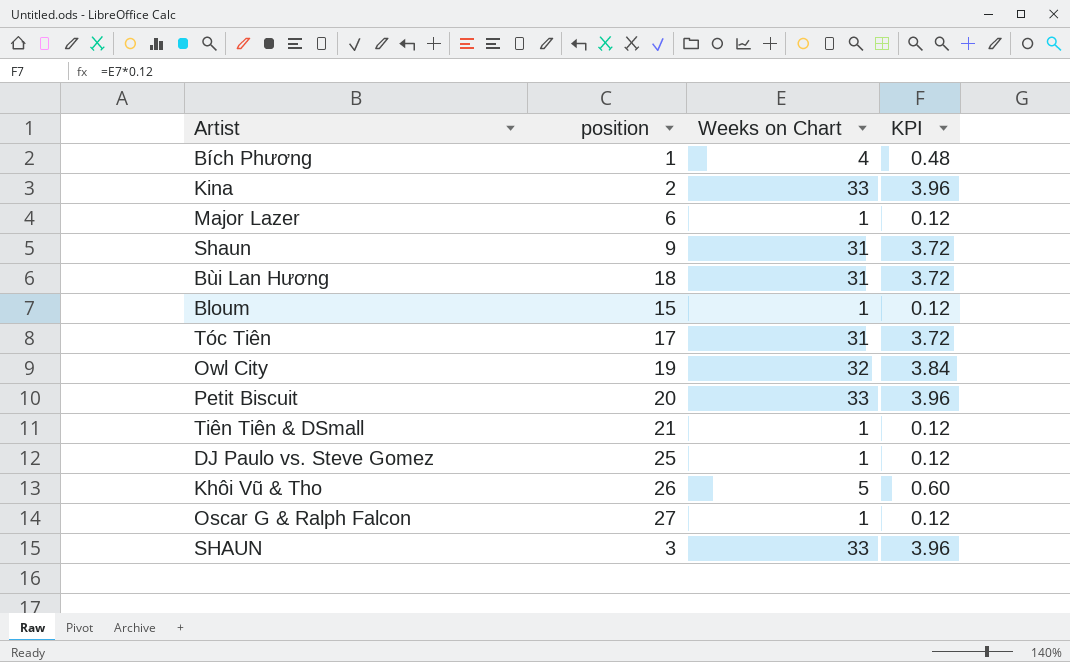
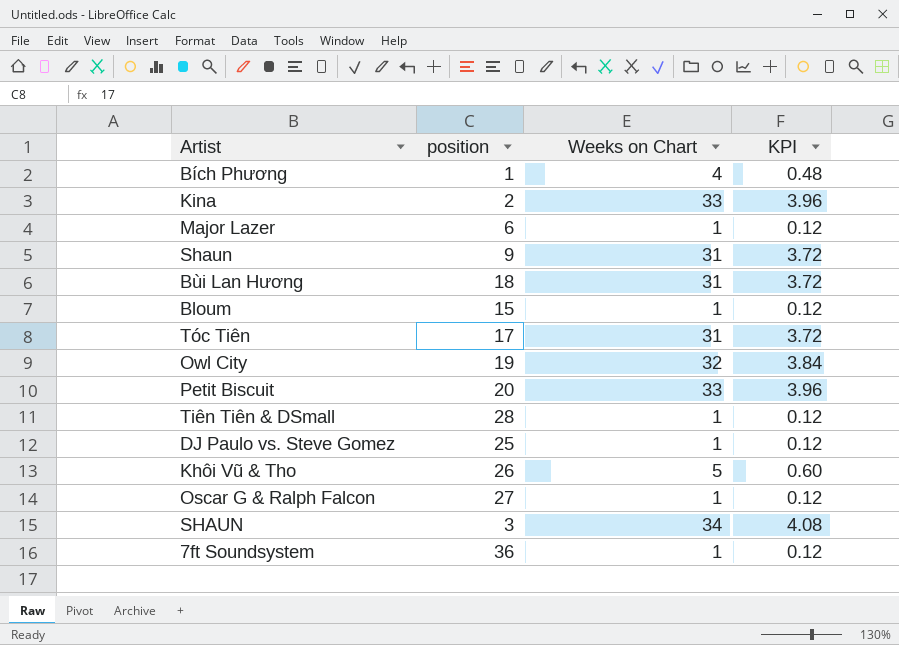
Tiên Tiên & DSmall | position: 21 -> 28
SHAUN | Weeks on Chart: 33 -> 34
SHAUN | KPI: 3.96 -> 4.08
row 7ft Soundsystem: none -> 36 | 1 | 0.12

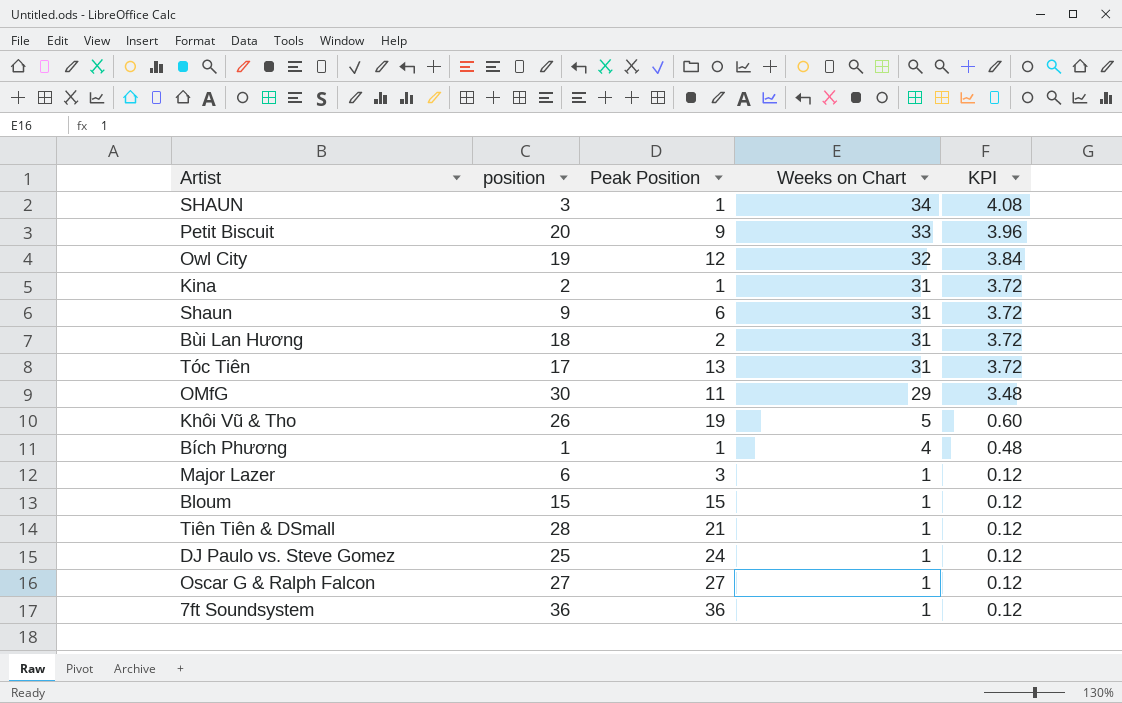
row order: none -> Weeks on Chart descending
column Peak Position | position: none -> 3
Kina | Weeks on Chart: 33 -> 31
Kina | KPI: 3.96 -> 3.72
row OMfG: none -> 30 | 11 | 29 | 3.48

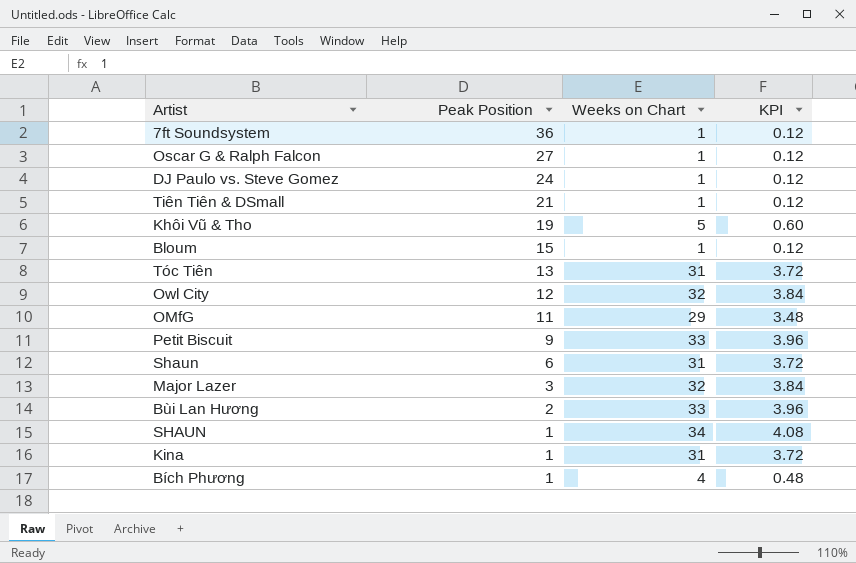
row order: Weeks on Chart descending -> Peak Position descending
column position | position: 2 -> none
Major Lazer | Weeks on Chart: 1 -> 32
Major Lazer | KPI: 0.12 -> 3.84
Bùi Lan Hương | Weeks on Chart: 31 -> 33
Bùi Lan Hương | KPI: 3.72 -> 3.96

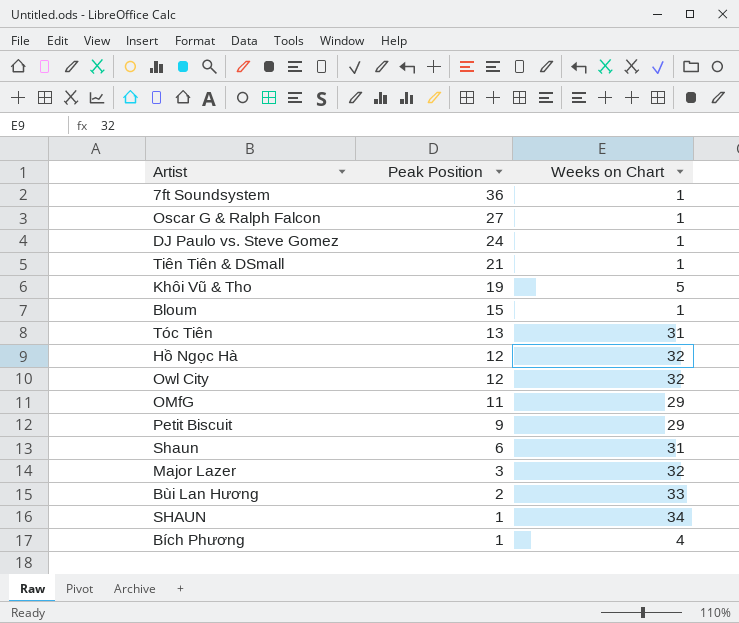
column KPI | formula: [Weeks on Chart] * 0.12 -> none
row Kina: 1 | 31 | 3.72 -> none
row Hồ Ngọc Hà: none -> 12 | 32
Petit Biscuit | Weeks on Chart: 33 -> 29

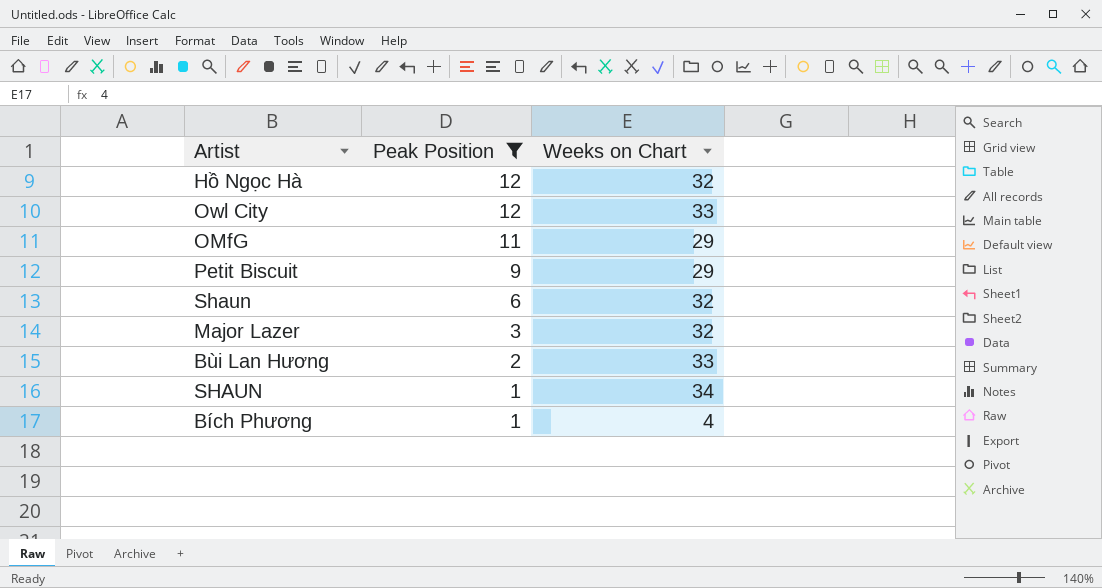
filter: none -> Peak Position <= 12
Owl City | Weeks on Chart: 32 -> 33
Shaun | Weeks on Chart: 31 -> 32

